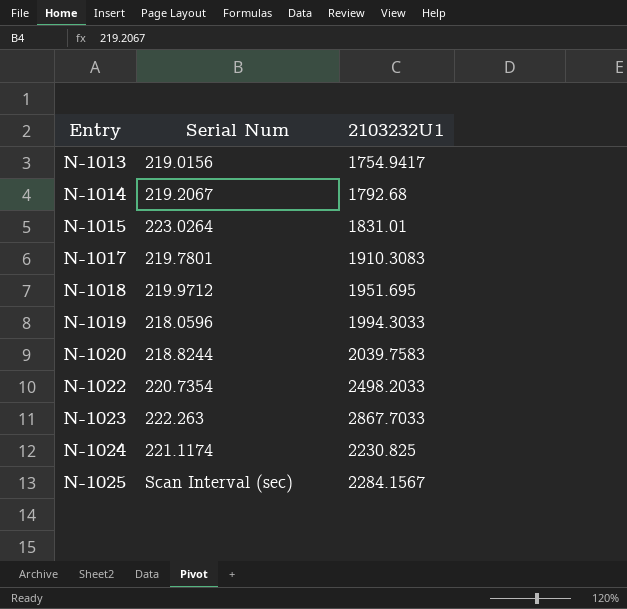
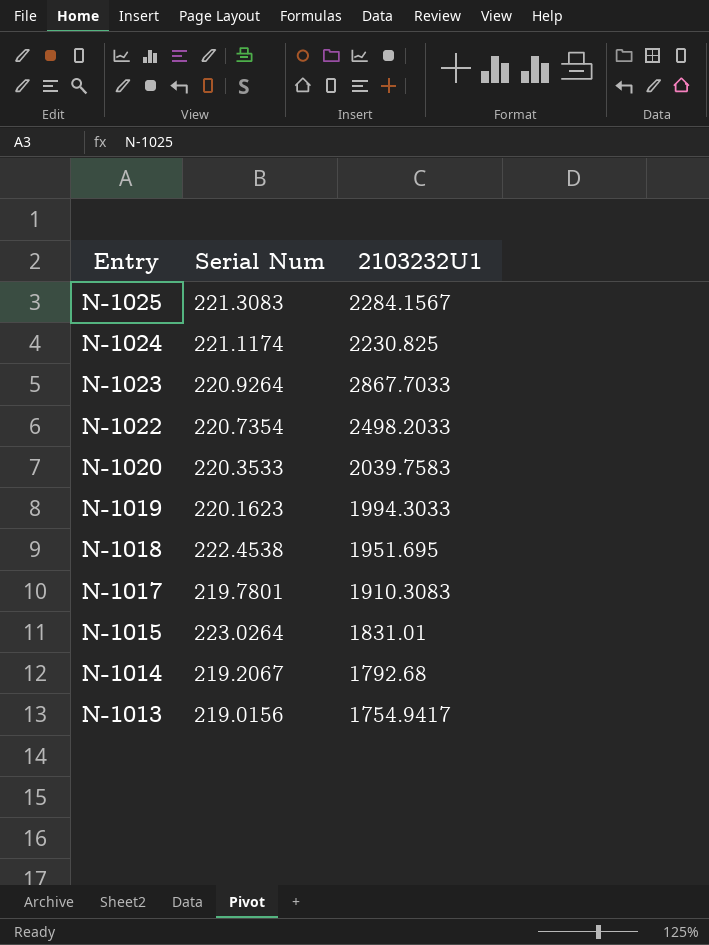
row order: Entry ascending -> Entry descending
N-1025 | Serial Num: Scan Interval (sec) -> 221.3083
N-1023 | Serial Num: 222.263 -> 220.9264
N-1020 | Serial Num: 218.8244 -> 220.3533
N-1019 | Serial Num: 218.0596 -> 220.1623
N-1018 | Serial Num: 219.9712 -> 222.4538

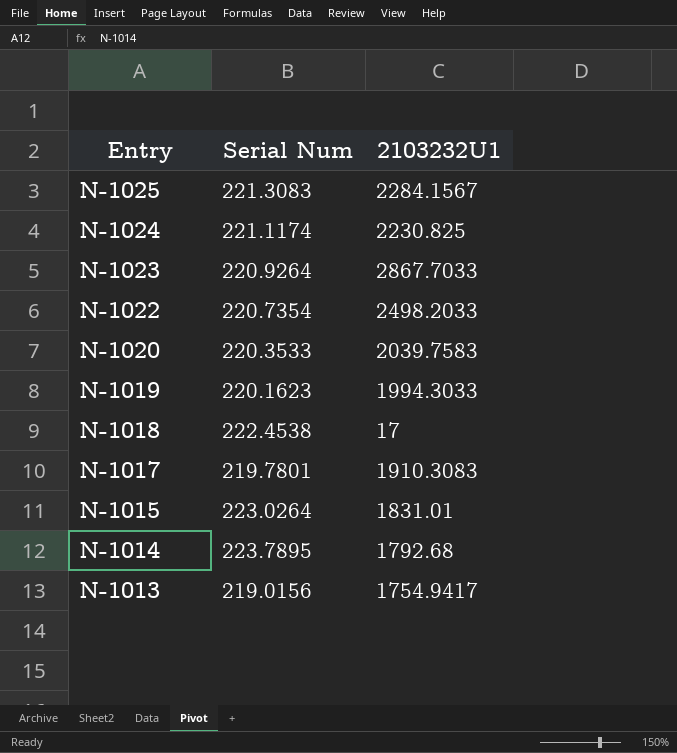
N-1018 | 2103232U1: 1951.695 -> 17
N-1014 | Serial Num: 219.2067 -> 223.7895

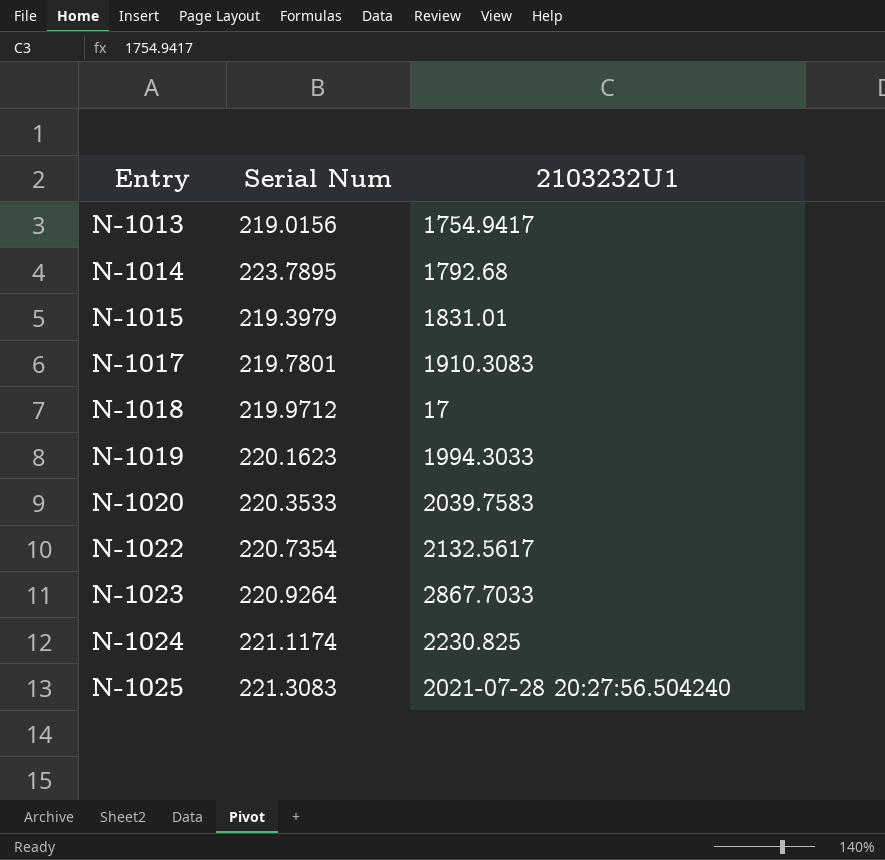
row order: Entry descending -> Entry ascending
N-1015 | Serial Num: 223.0264 -> 219.3979
N-1018 | Serial Num: 222.4538 -> 219.9712
N-1022 | 2103232U1: 2498.2033 -> 2132.5617
N-1025 | 2103232U1: 2284.1567 -> 2021-07-28 20:27:56.504240

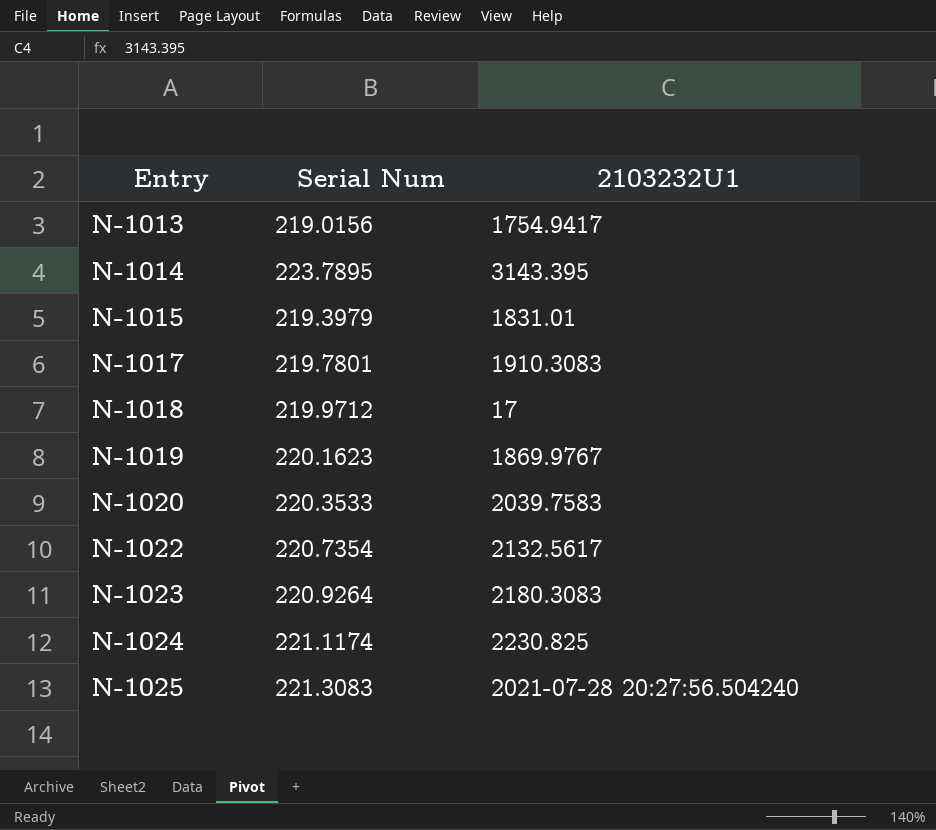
N-1014 | 2103232U1: 1792.68 -> 3143.395
N-1019 | 2103232U1: 1994.3033 -> 1869.9767
N-1023 | 2103232U1: 2867.7033 -> 2180.3083

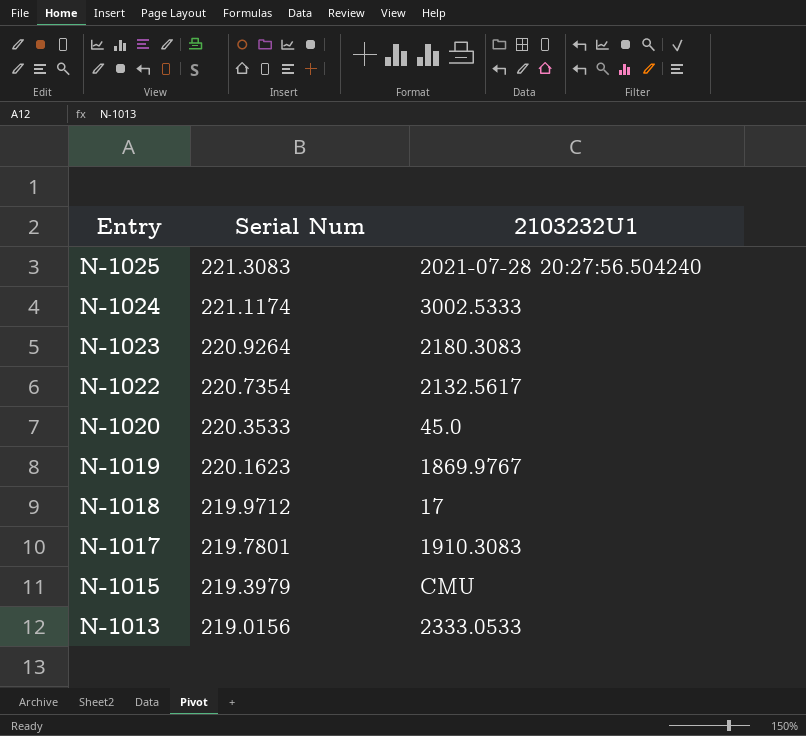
row order: Entry ascending -> Entry descending
row N-1014: 223.7895 | 3143.395 -> none
N-1024 | 2103232U1: 2230.825 -> 3002.5333
N-1020 | 2103232U1: 2039.7583 -> 45.0
N-1015 | 2103232U1: 1831.01 -> CMU
N-1013 | 2103232U1: 1754.9417 -> 2333.0533

